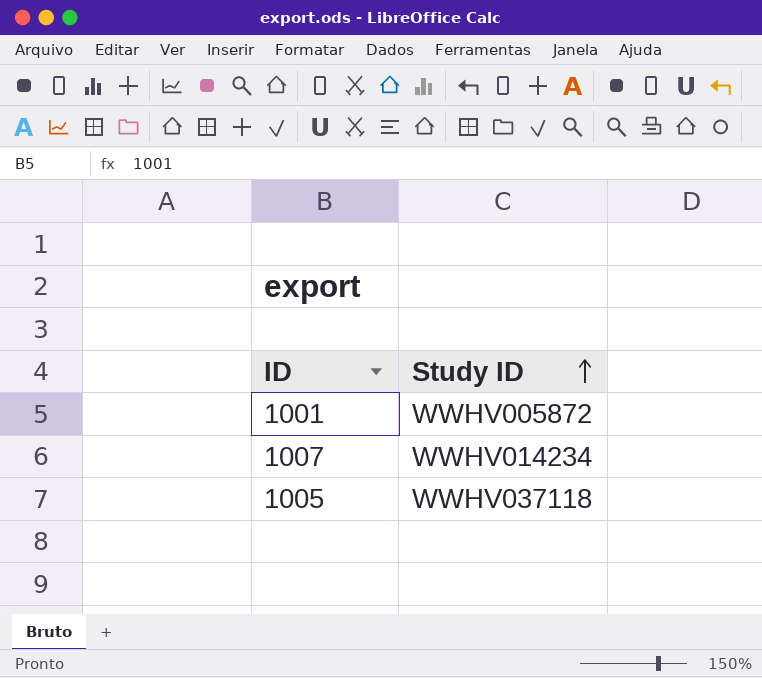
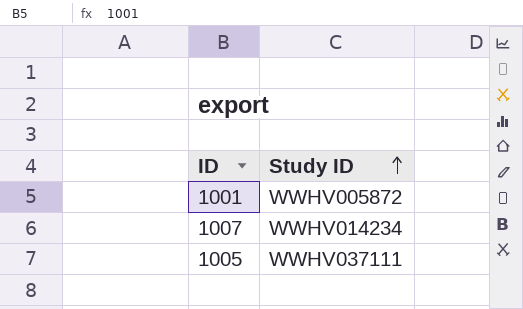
1005 | Study ID: WWHV037118 -> WWHV037111

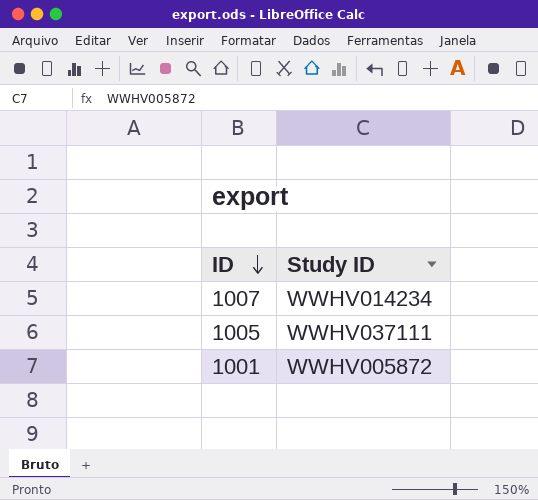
row order: Study ID ascending -> ID descending

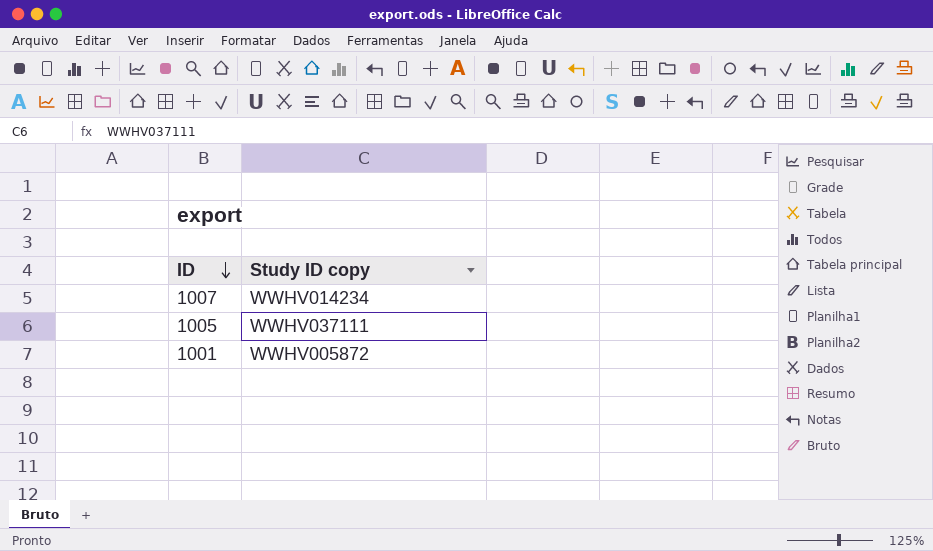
column name: Study ID -> Study ID copy

